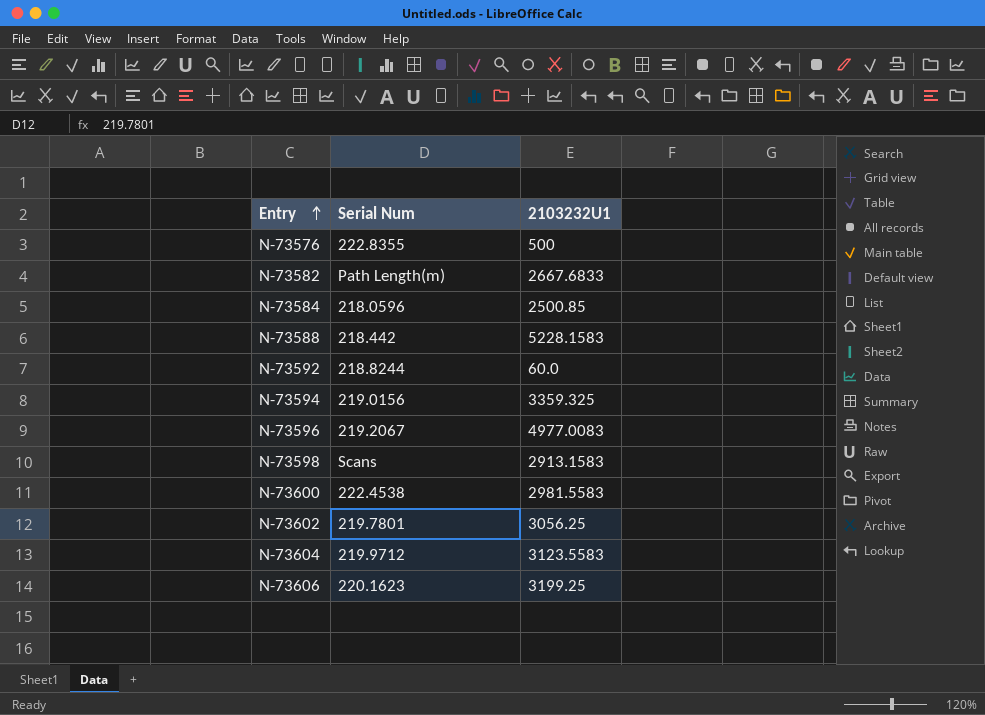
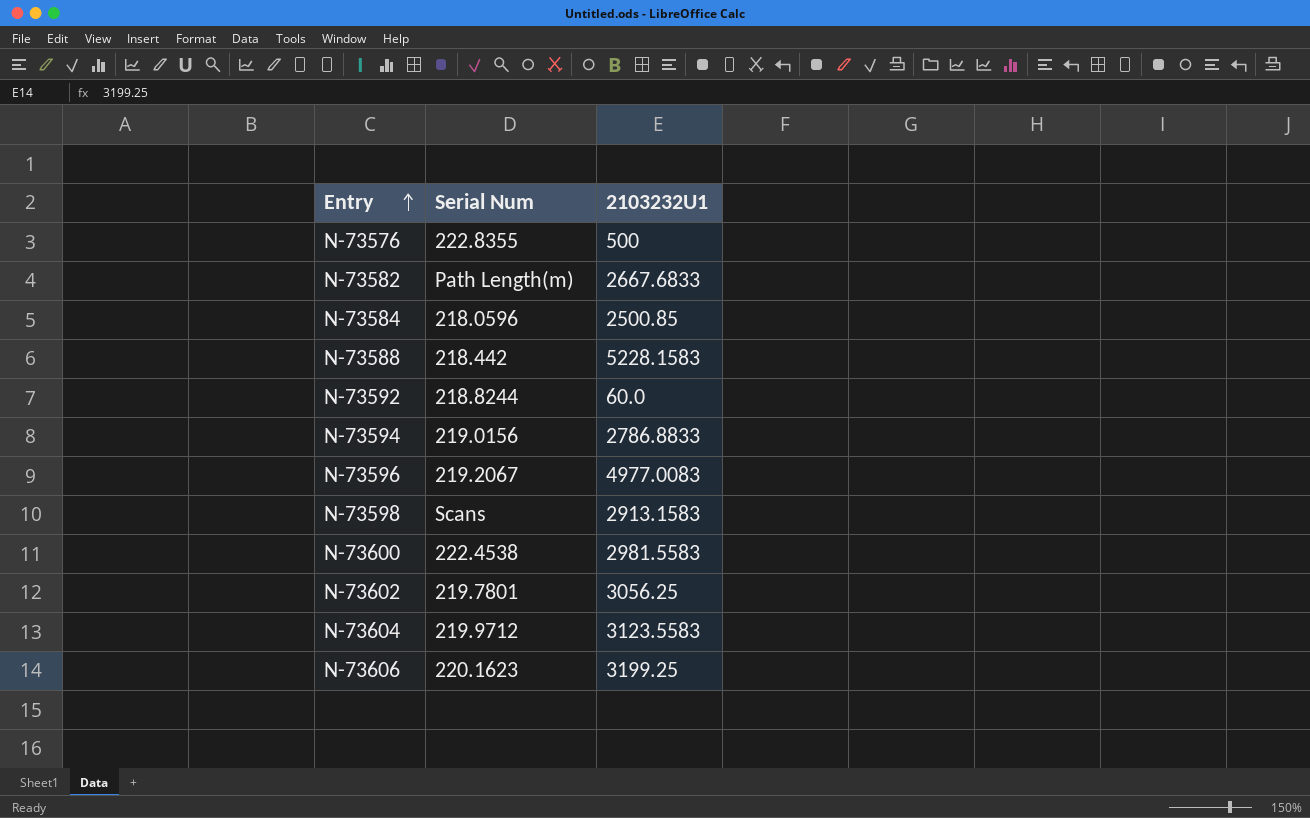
N-73594 | 2103232U1: 3359.325 -> 2786.8833

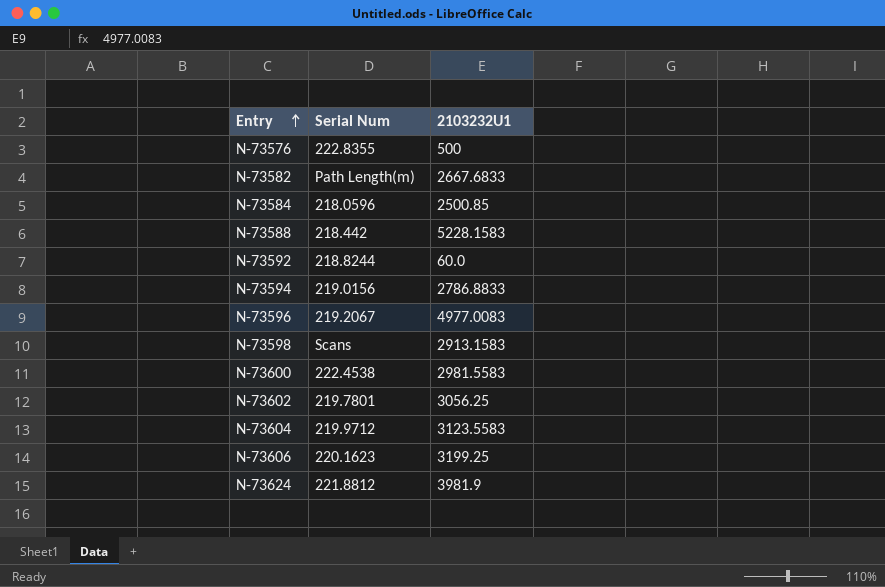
row N-73624: none -> 221.8812 | 3981.9

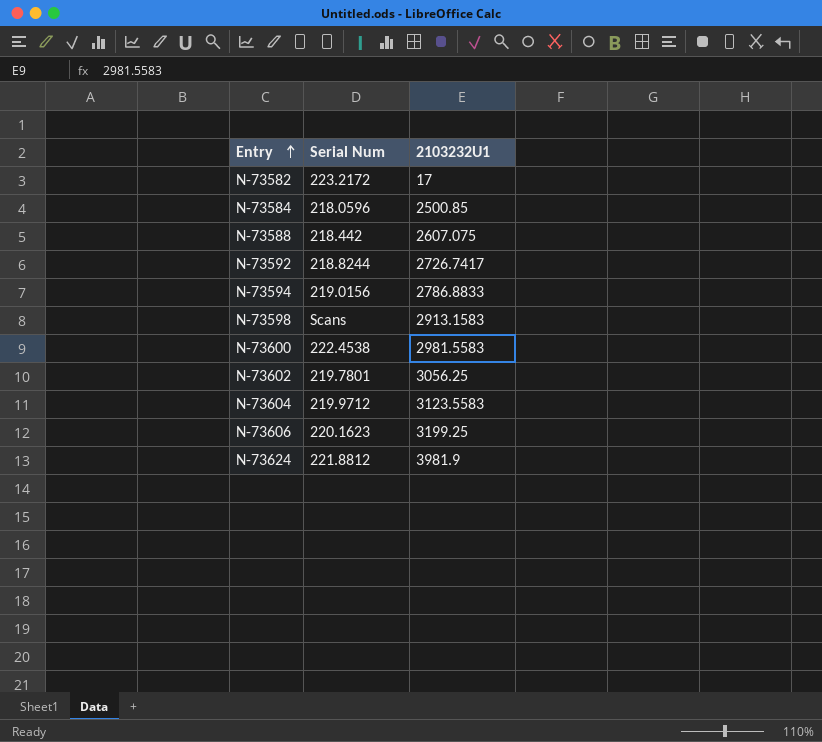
row N-73576: 222.8355 | 500 -> none
row N-73596: 219.2067 | 4977.0083 -> none
N-73582 | Serial Num: Path Length(m) -> 223.2172
N-73582 | 2103232U1: 2667.6833 -> 17
N-73588 | 2103232U1: 5228.1583 -> 2607.075
N-73592 | 2103232U1: 60.0 -> 2726.7417

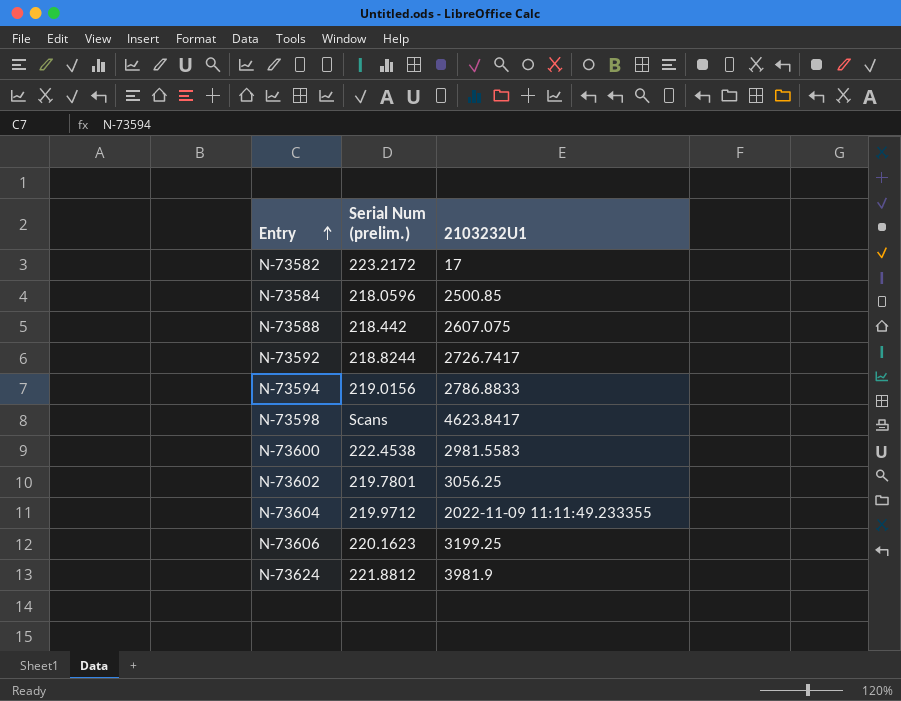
column name: Serial Num -> Serial Num (prelim.)
N-73598 | 2103232U1: 2913.1583 -> 4623.8417
N-73604 | 2103232U1: 3123.5583 -> 2022-11-09 11:11:49.233355

